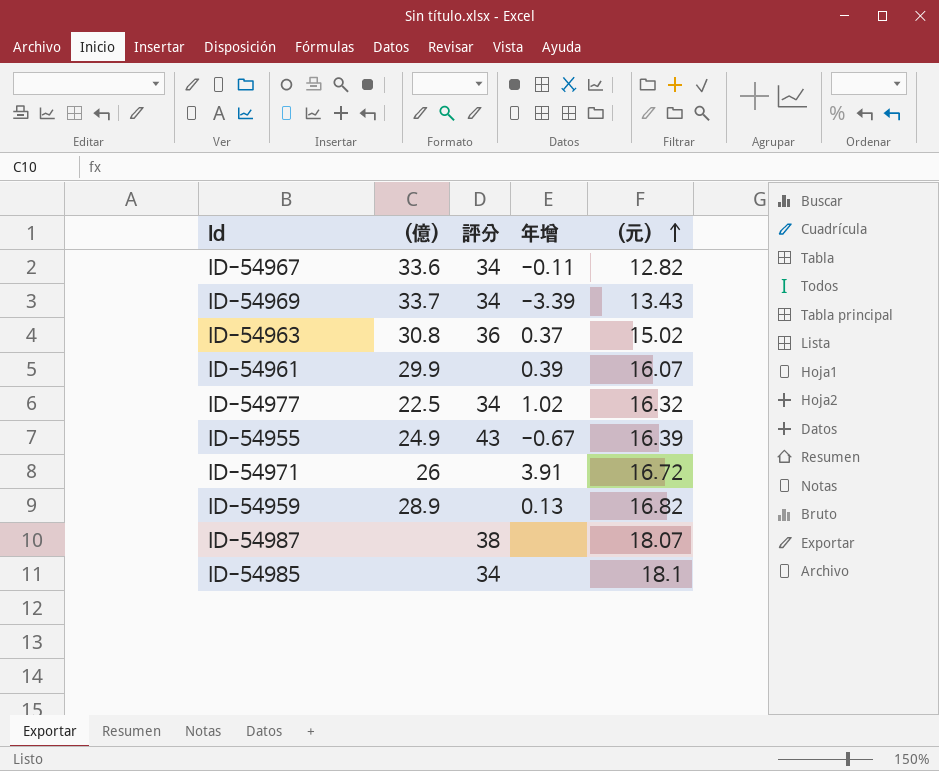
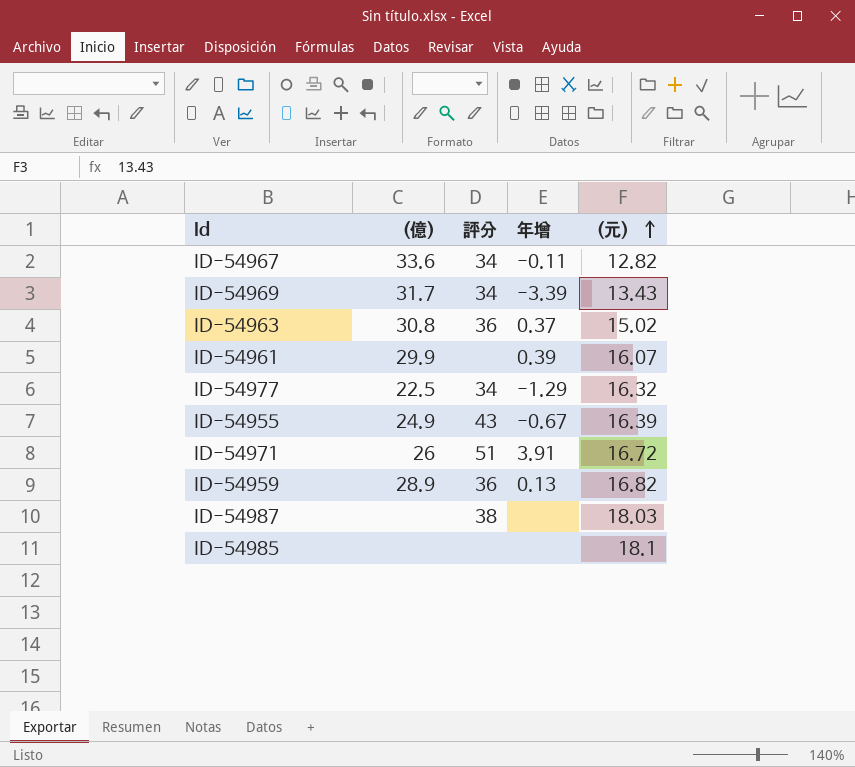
ID-54969 | (億): 33.7 -> 31.7
ID-54977 | 年增: 1.02 -> -1.29
ID-54971 | 評分: none -> 51
ID-54959 | 評分: none -> 36
ID-54987 | (元): 18.07 -> 18.03
ID-54985 | 評分: 34 -> none

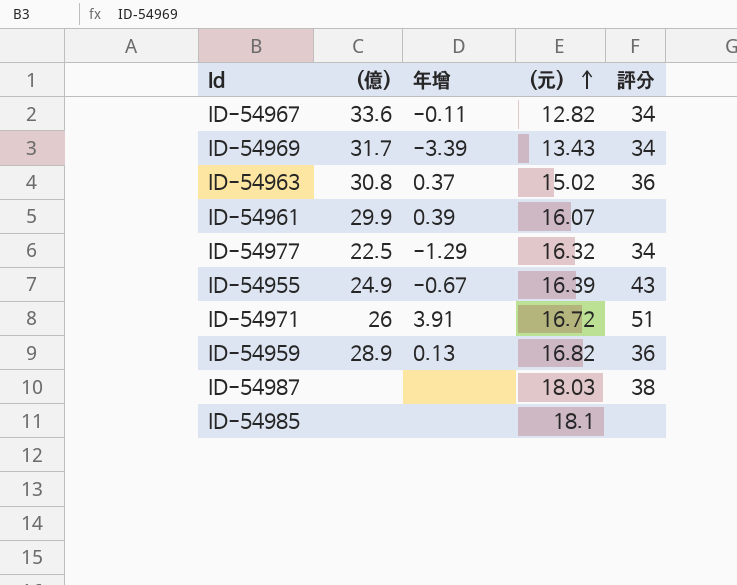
column 評分 | position: 3 -> 5

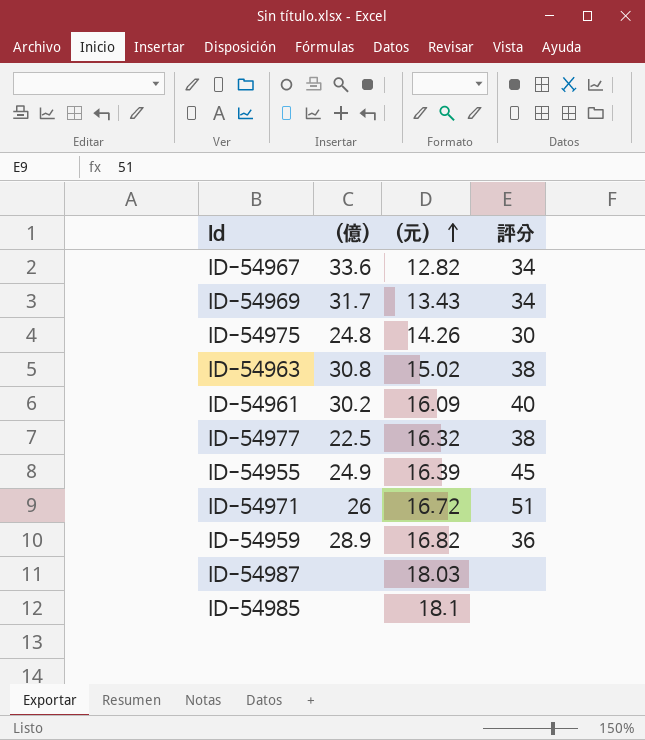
column 年增 | position: 3 -> none
row ID-54975: none -> 24.8 | 14.26 | 30
ID-54963 | 評分: 36 -> 38
ID-54961 | (億): 29.9 -> 30.2
ID-54961 | (元): 16.07 -> 16.09
ID-54961 | 評分: none -> 40
ID-54977 | 評分: 34 -> 38
ID-54955 | 評分: 43 -> 45
ID-54987 | 評分: 38 -> none

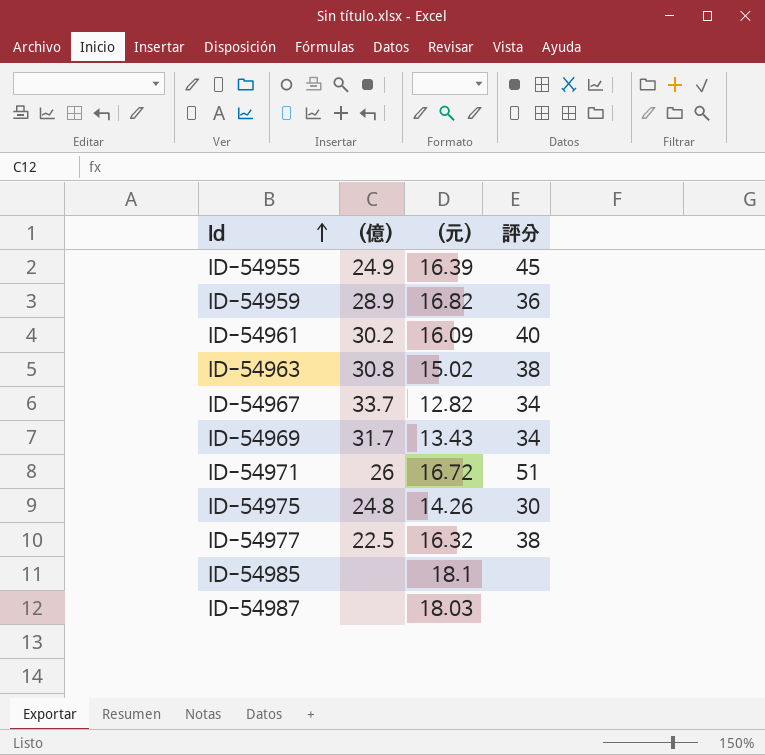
row order: (元) ascending -> Id ascending
ID-54967 | (億): 33.6 -> 33.7

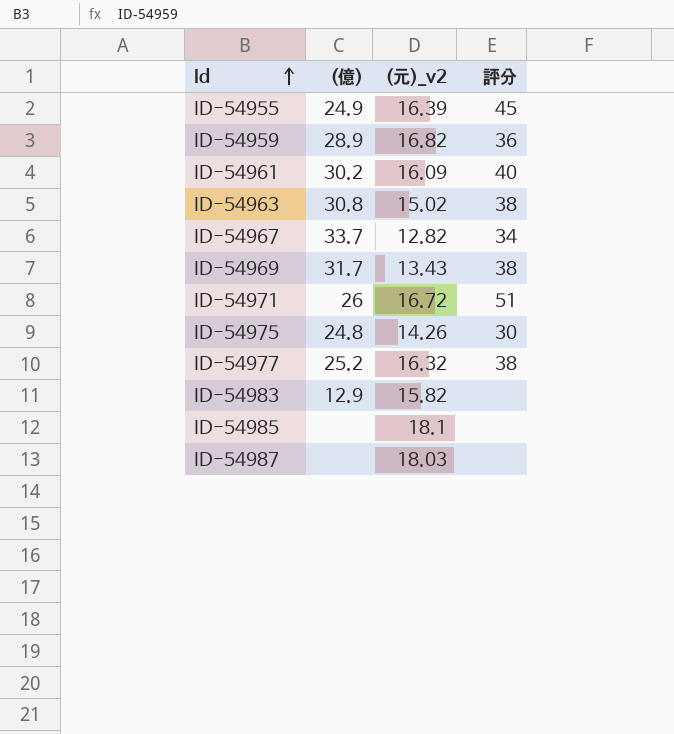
column name: (元) -> (元)_v2
ID-54969 | 評分: 34 -> 38
ID-54977 | (億): 22.5 -> 25.2
row ID-54983: none -> 12.9 | 15.82 | none

